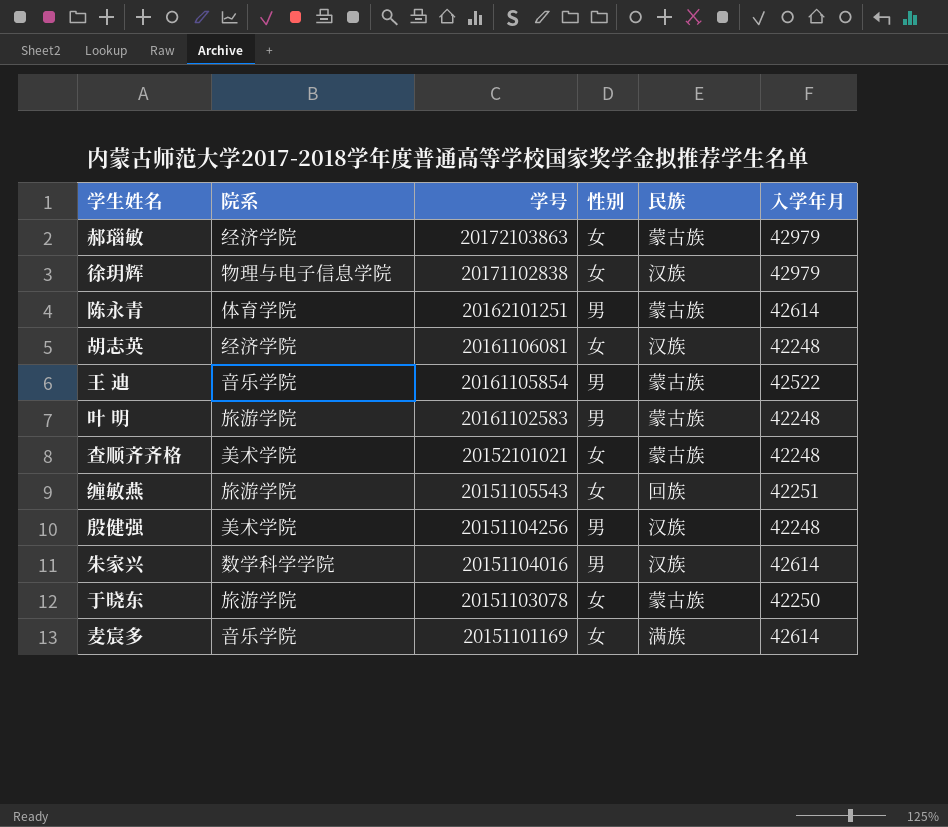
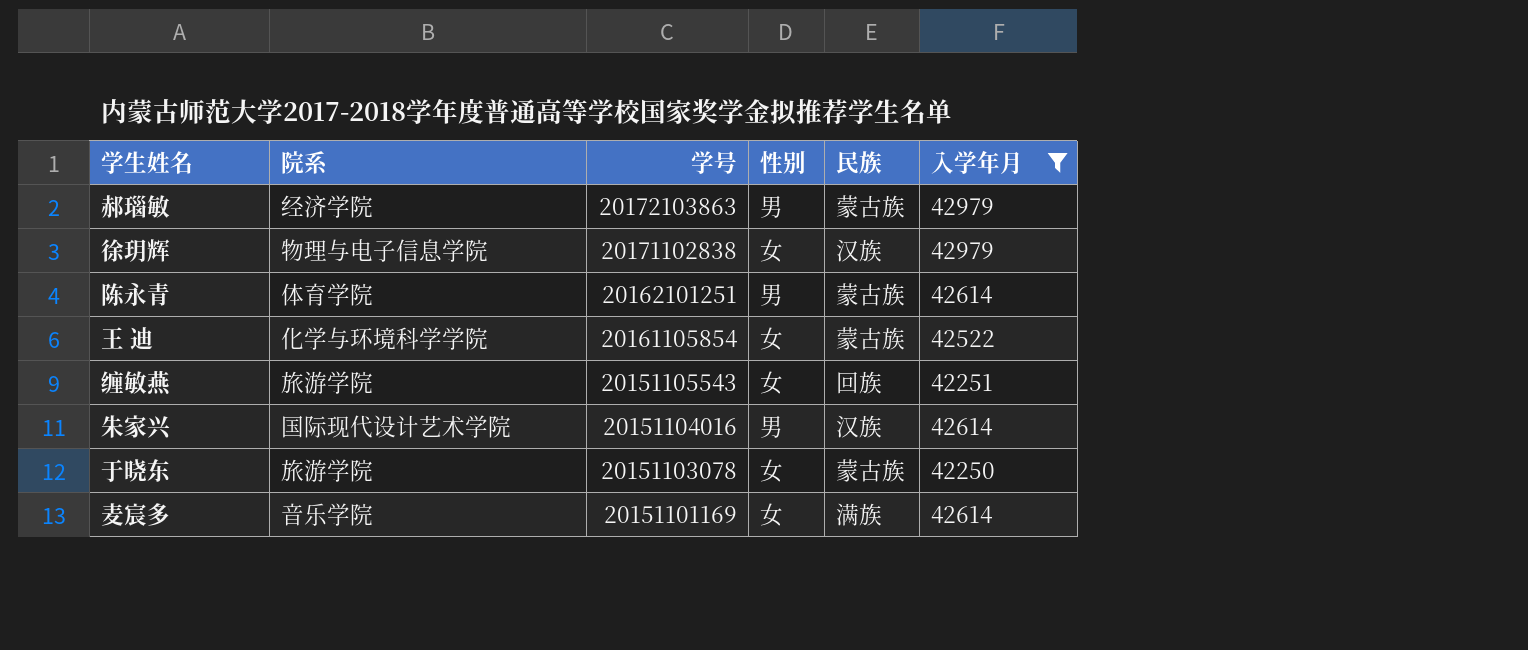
filter: none -> 入学年月 != 42248
郝瑙敏 | 性别: 女 -> 男
王 迪 | 院系: 音乐学院 -> 化学与环境科学学院
王 迪 | 性别: 男 -> 女
朱家兴 | 院系: 数学科学学院 -> 国际现代设计艺术学院

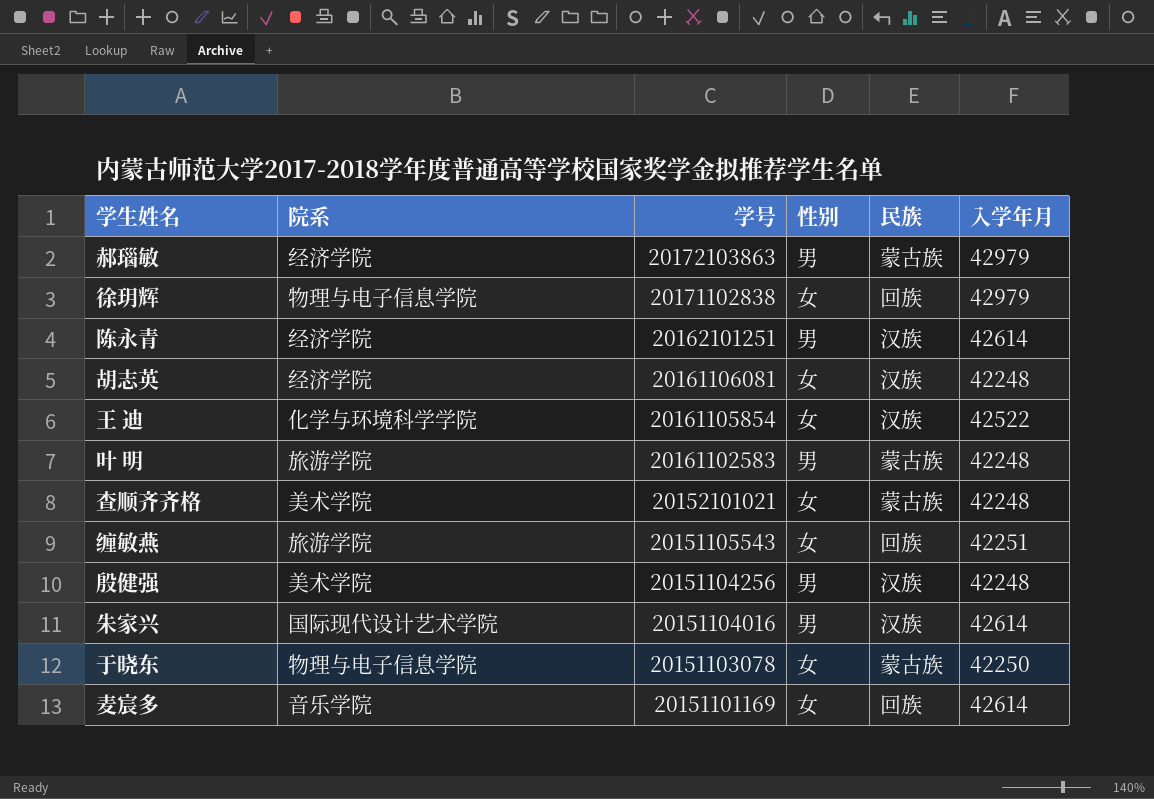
filter: 入学年月 != 42248 -> none
徐玥辉 | 民族: 汉族 -> 回族
陈永青 | 院系: 体育学院 -> 经济学院
陈永青 | 民族: 蒙古族 -> 汉族
王 迪 | 民族: 蒙古族 -> 汉族
于晓东 | 院系: 旅游学院 -> 物理与电子信息学院
麦宸多 | 民族: 满族 -> 回族

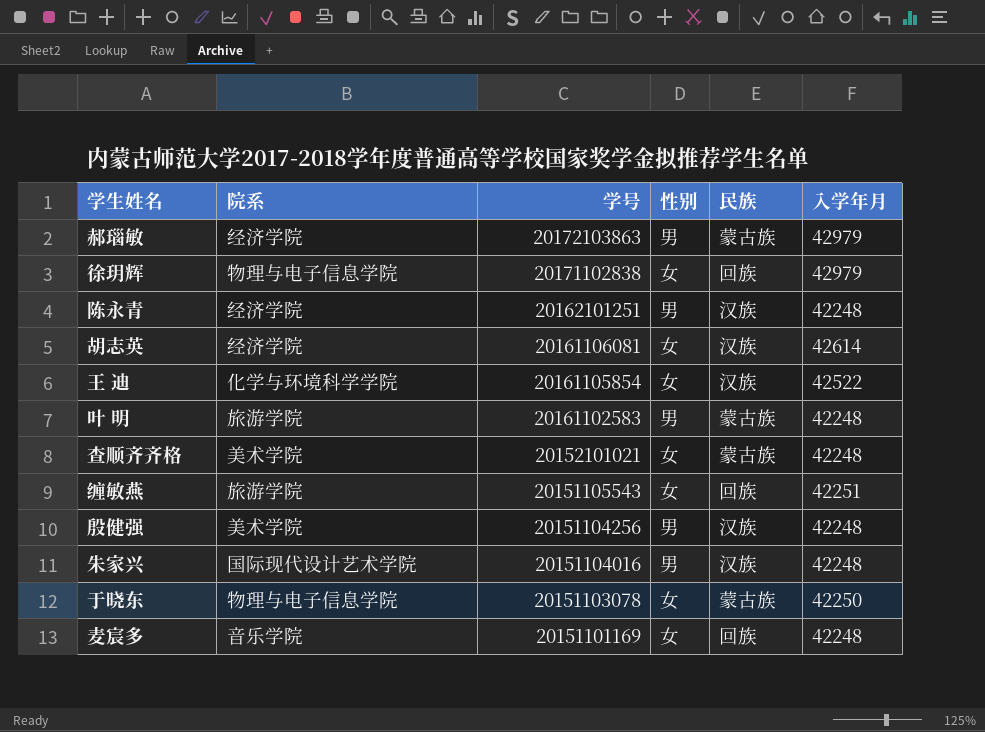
陈永青 | 入学年月: 42614 -> 42248
胡志英 | 入学年月: 42248 -> 42614
朱家兴 | 入学年月: 42614 -> 42248
麦宸多 | 入学年月: 42614 -> 42248

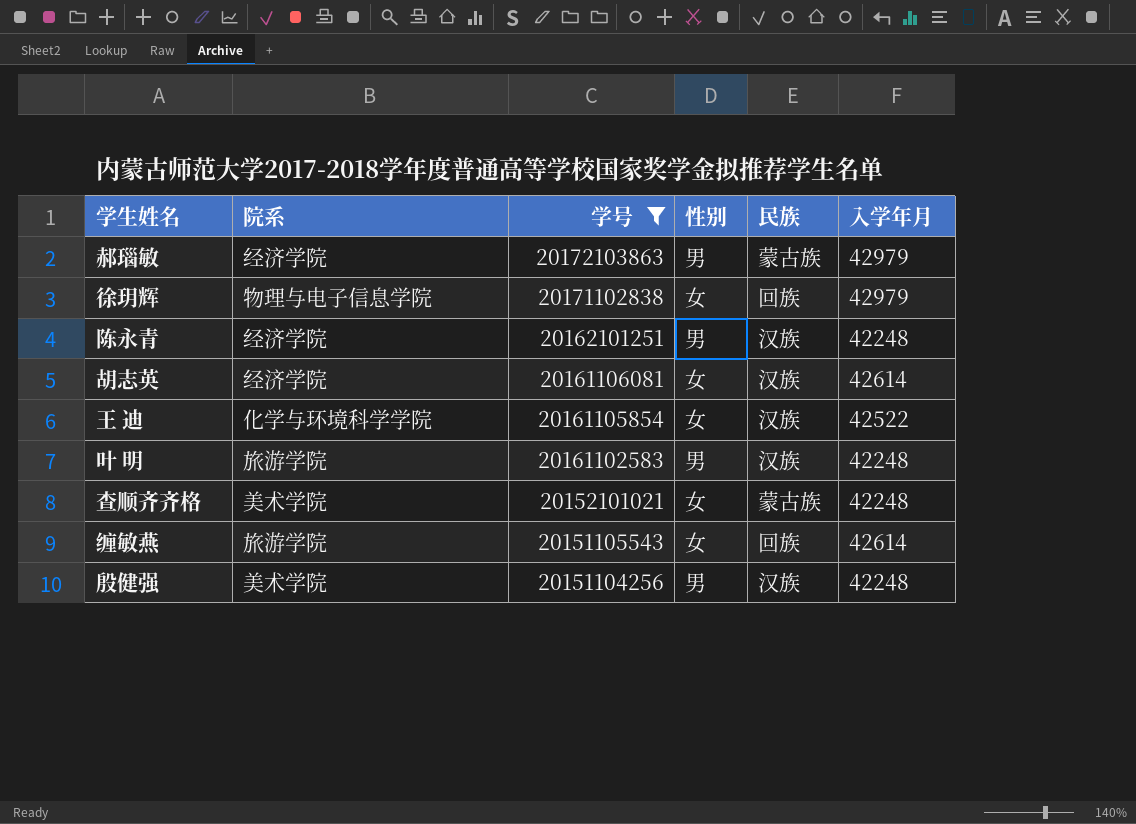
filter: none -> 学号 >= 20151104256
叶 明 | 民族: 蒙古族 -> 汉族
缠敏燕 | 入学年月: 42251 -> 42614

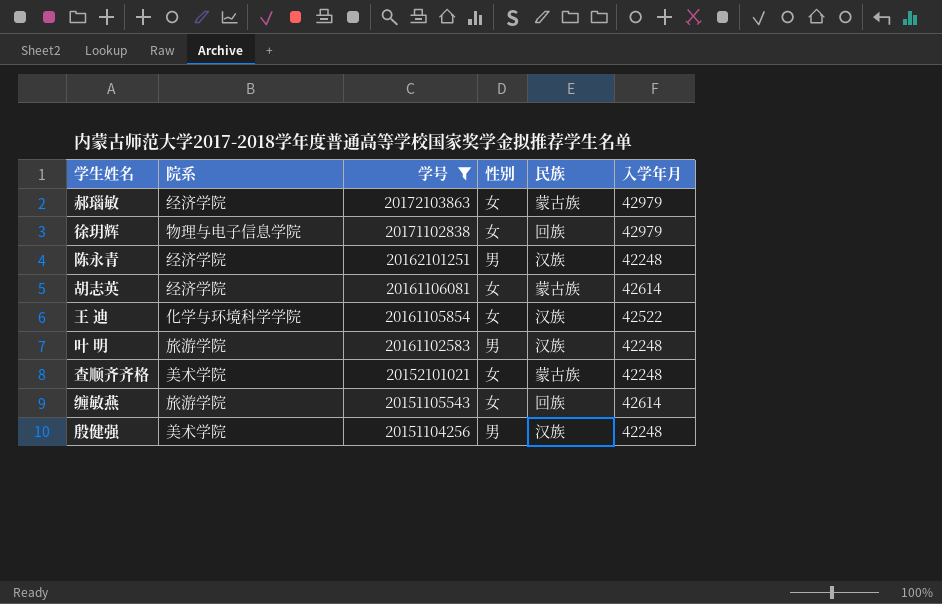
郝瑙敏 | 性别: 男 -> 女
胡志英 | 民族: 汉族 -> 蒙古族

